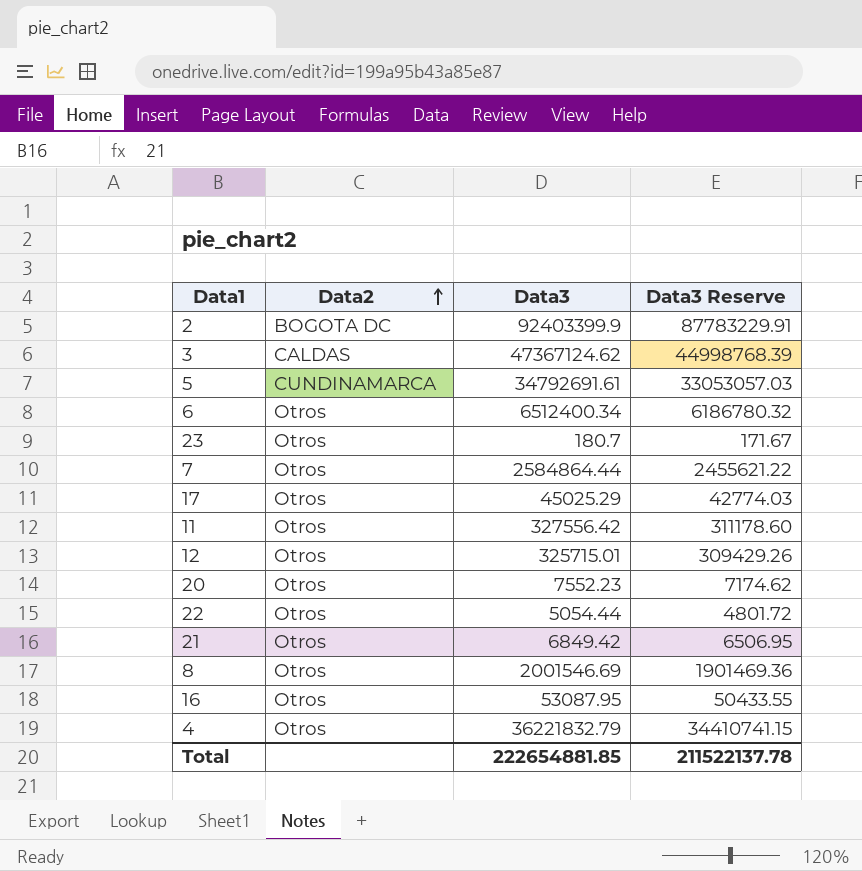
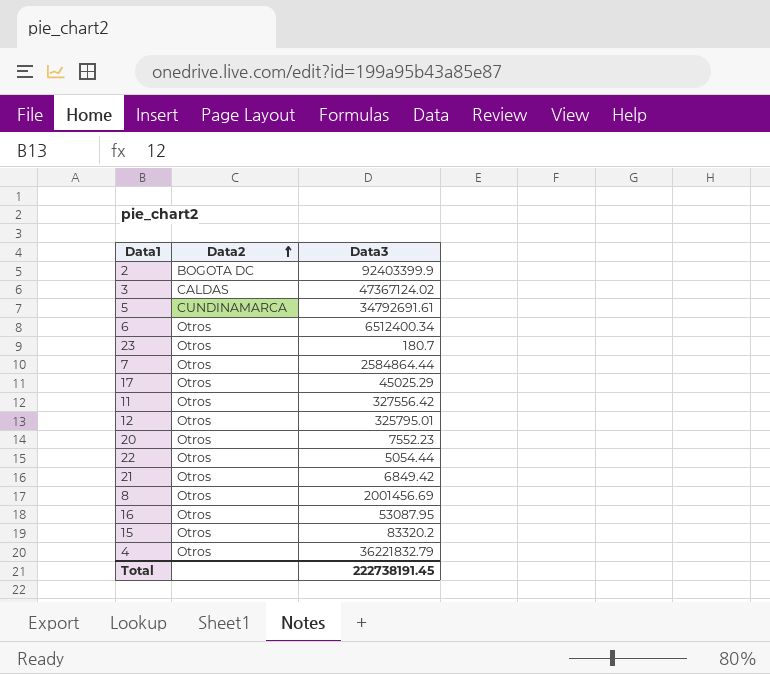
column Data3 Reserve | formula: [Data3] * 0.95 -> none
3 | Data3: 47367124.62 -> 47367124.02
12 | Data3: 325715.01 -> 325795.01
8 | Data3: 2001546.69 -> 2001456.69
row 15: none -> Otros | 83320.2
Total | Data3: 222654881.85 -> 222738191.45

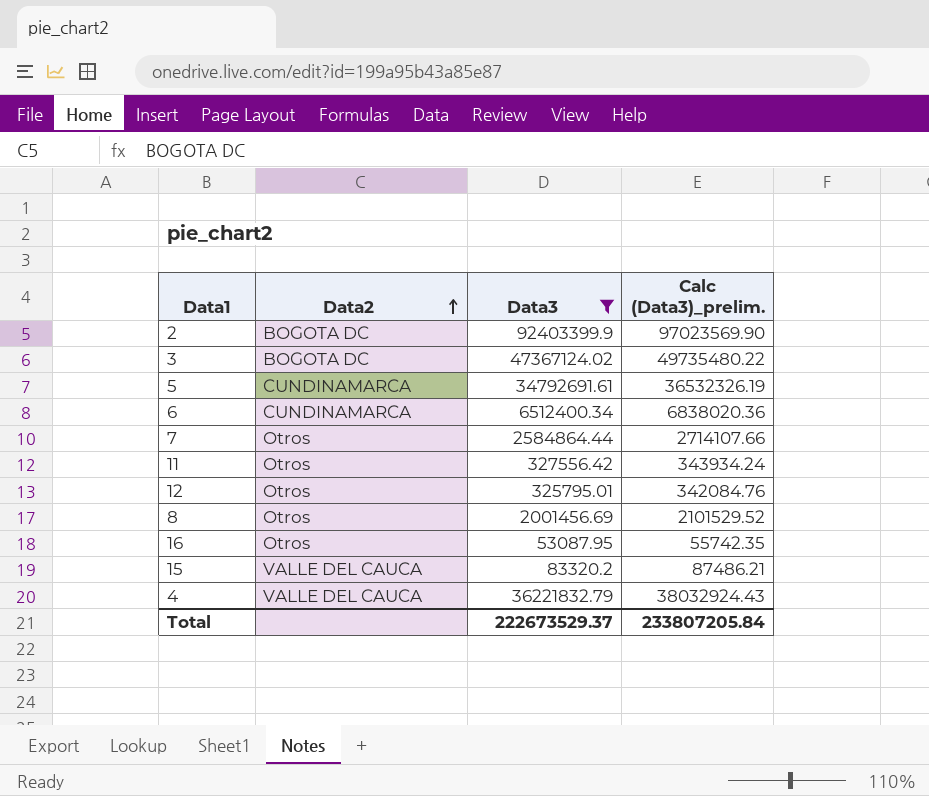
filter: none -> Data3 >= 53087.95
column Calc (Data3)_prelim. | formula: none -> [Data3] * 1.05
3 | Data2: CALDAS -> BOGOTA DC
6 | Data2: Otros -> CUNDINAMARCA
15 | Data2: Otros -> VALLE DEL CAUCA
4 | Data2: Otros -> VALLE DEL CAUCA
Total | Data3: 222738191.45 -> 222673529.37

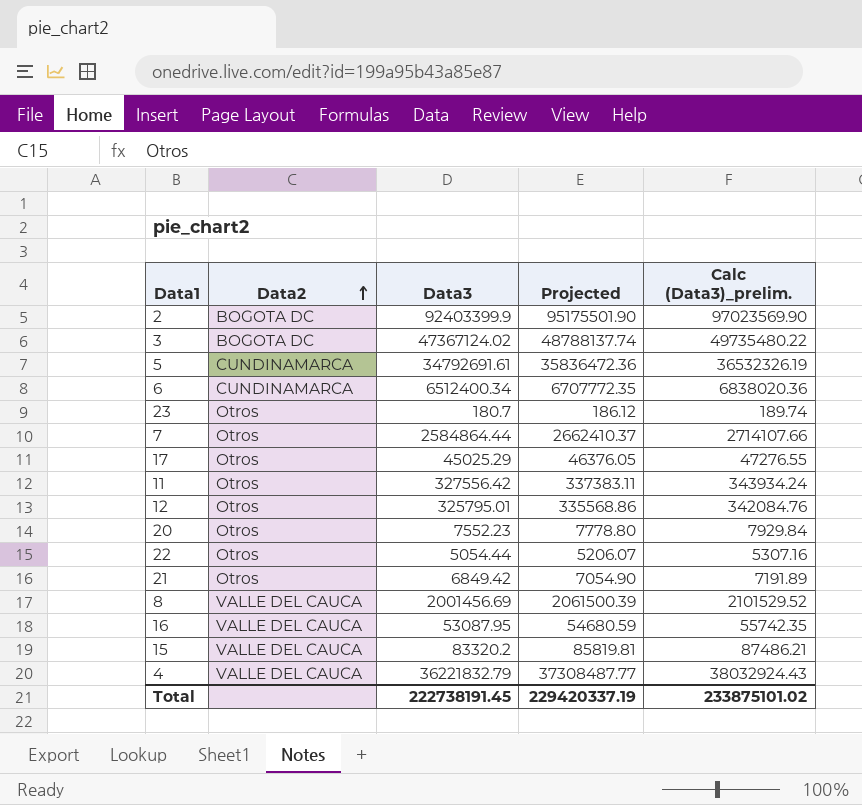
filter: Data3 >= 53087.95 -> none
column Projected | formula: none -> [Data3] * 1.03
8 | Data2: Otros -> VALLE DEL CAUCA
16 | Data2: Otros -> VALLE DEL CAUCA
Total | Data3: 222673529.37 -> 222738191.45
Total | Calc (Data3)_prelim.: 233807205.84 -> 233875101.02

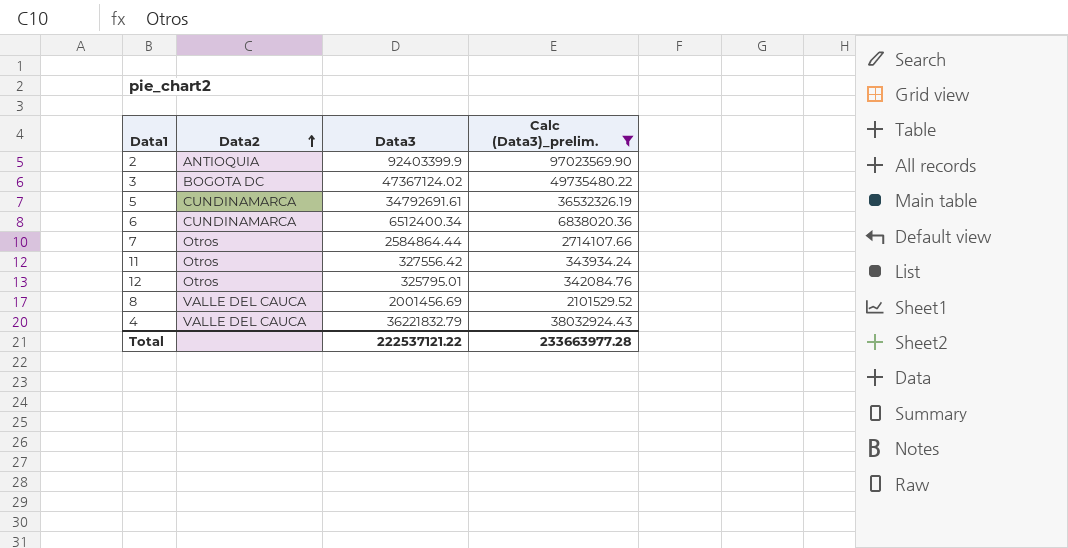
filter: none -> Calc (Data3)_prelim. >= 342084.76
column Projected | formula: [Data3] * 1.03 -> none
2 | Data2: BOGOTA DC -> ANTIOQUIA
Total | Data3: 222738191.45 -> 222537121.22
Total | Calc (Data3)_prelim.: 233875101.02 -> 233663977.28

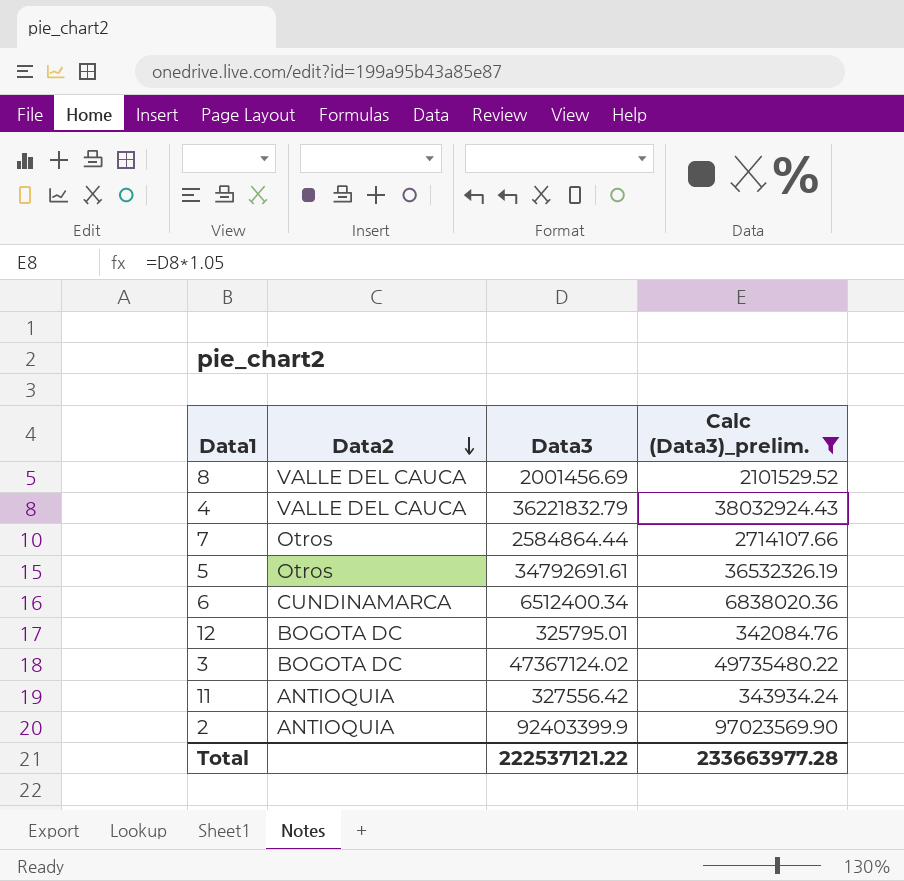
row order: Data2 ascending -> Data2 descending
5 | Data2: CUNDINAMARCA -> Otros
12 | Data2: Otros -> BOGOTA DC
11 | Data2: Otros -> ANTIOQUIA

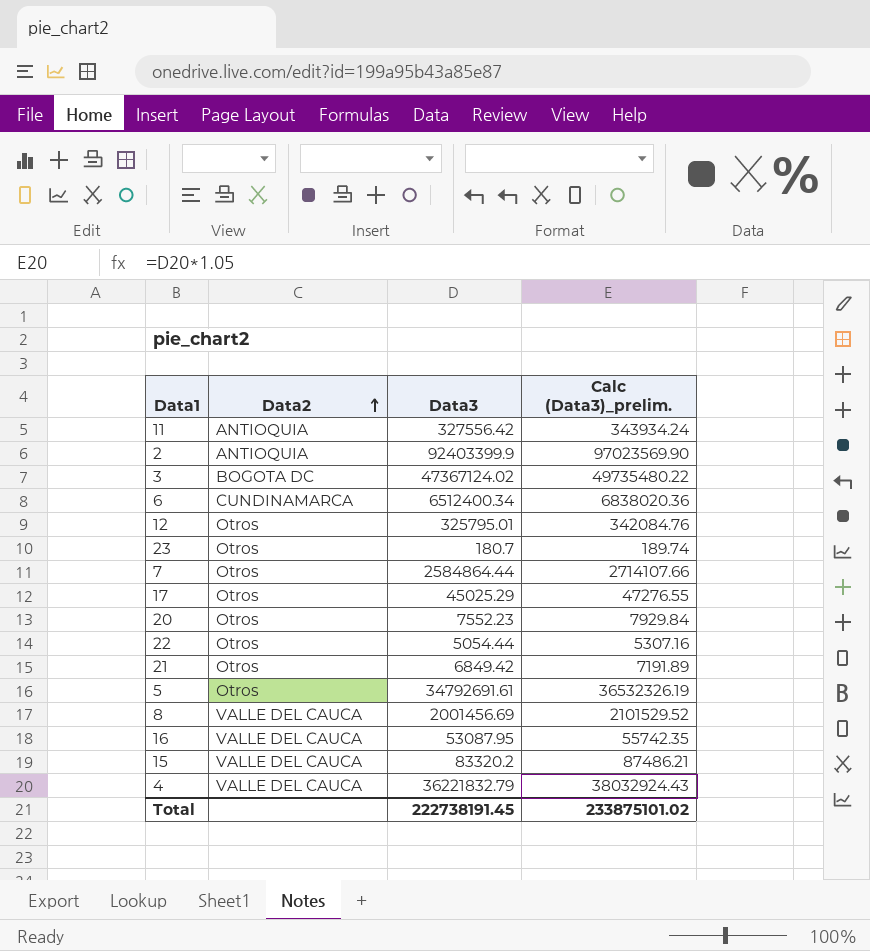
filter: Calc (Data3)_prelim. >= 342084.76 -> none
row order: Data2 descending -> Data2 ascending
12 | Data2: BOGOTA DC -> Otros
Total | Data3: 222537121.22 -> 222738191.45
Total | Calc (Data3)_prelim.: 233663977.28 -> 233875101.02

